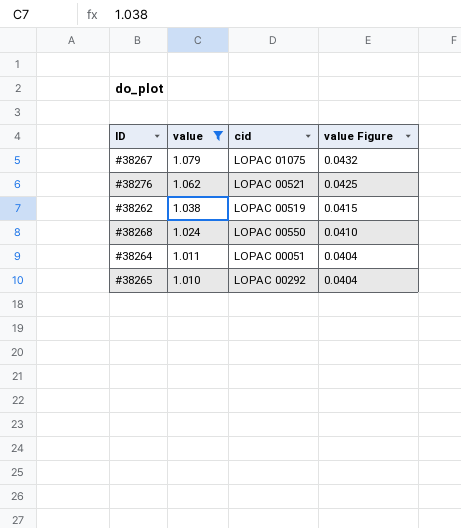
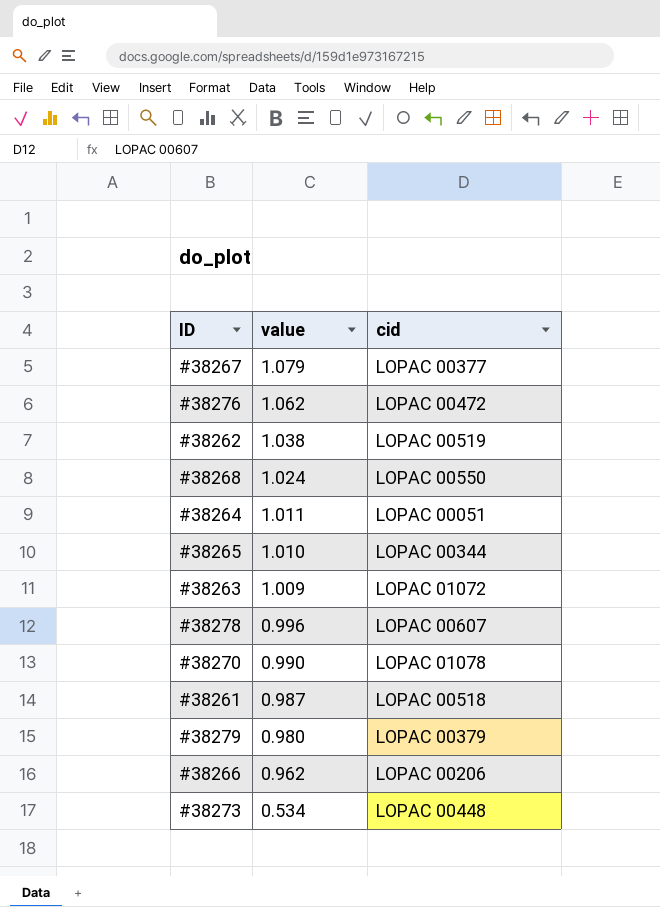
filter: value >= 1.010 -> none
column value Figure | formula: [value] * 0.04 -> none
#38267 | cid: LOPAC 01075 -> LOPAC 00377
#38276 | cid: LOPAC 00521 -> LOPAC 00472
#38265 | cid: LOPAC 00292 -> LOPAC 00344

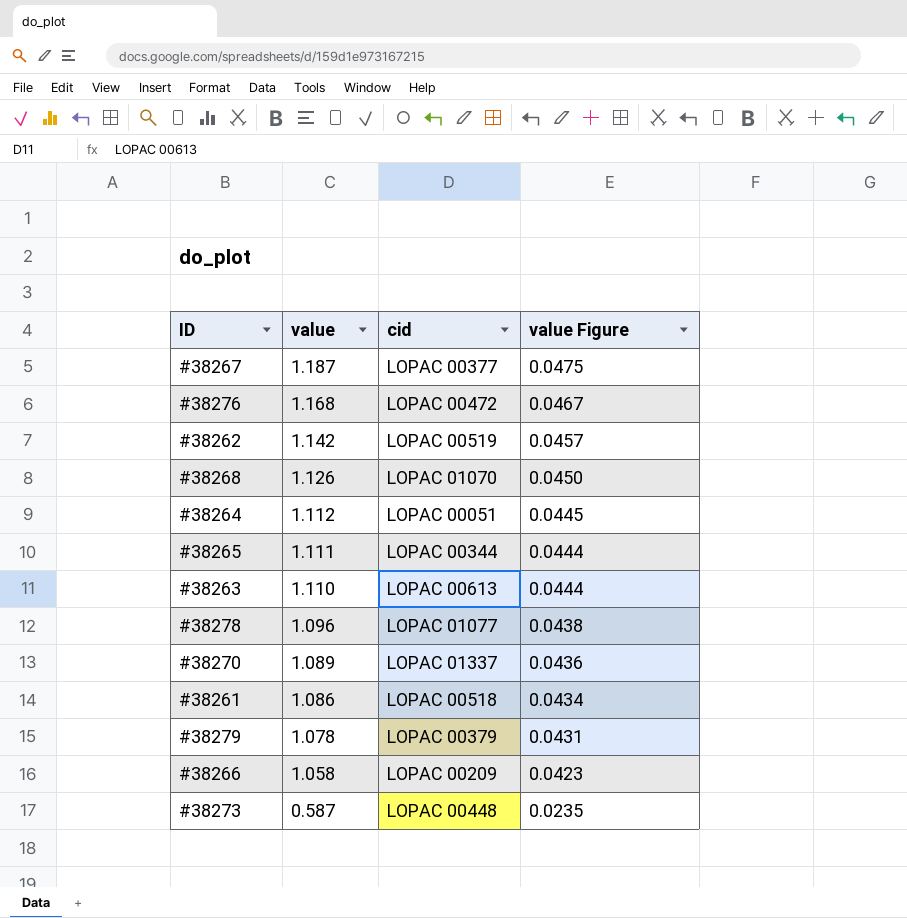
column value Figure | formula: none -> [value] * 0.04
#38267 | value: 1.079 -> 1.187
#38276 | value: 1.062 -> 1.168
#38262 | value: 1.038 -> 1.142
#38268 | value: 1.024 -> 1.126
#38268 | cid: LOPAC 00550 -> LOPAC 01070
#38264 | value: 1.011 -> 1.112
#38265 | value: 1.010 -> 1.111
#38263 | value: 1.009 -> 1.110
#38263 | cid: LOPAC 01072 -> LOPAC 00613
#38278 | value: 0.996 -> 1.096
#38278 | cid: LOPAC 00607 -> LOPAC 01077
#38270 | value: 0.990 -> 1.089
#38270 | cid: LOPAC 01078 -> LOPAC 01337
#38261 | value: 0.987 -> 1.086
#38279 | value: 0.980 -> 1.078
#38266 | value: 0.962 -> 1.058
#38266 | cid: LOPAC 00206 -> LOPAC 00209
#38273 | value: 0.534 -> 0.587

